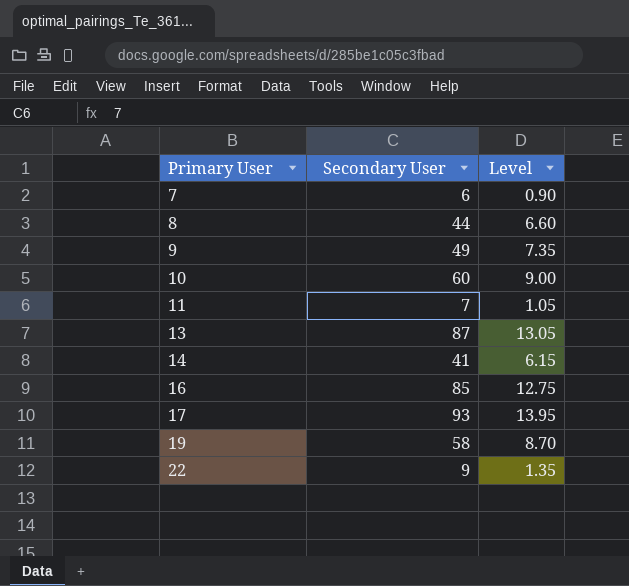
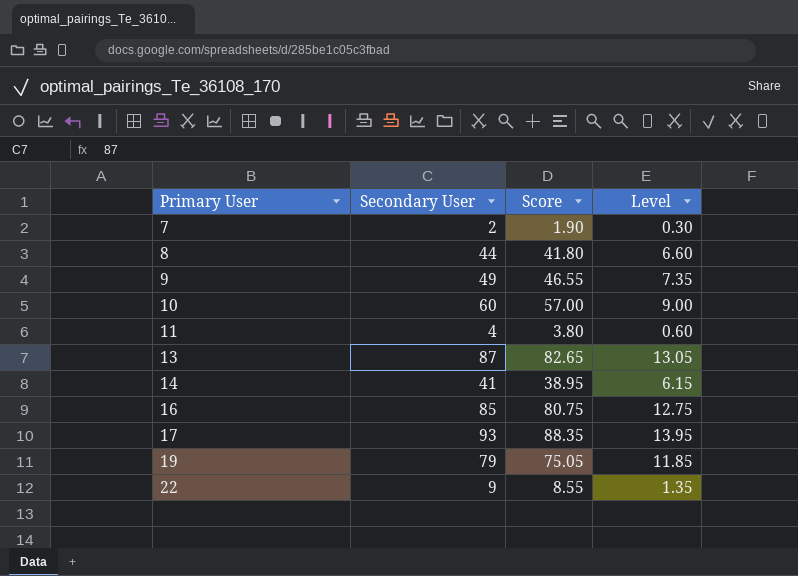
column Score | formula: none -> [Secondary User] * 0.95
7 | Secondary User: 6 -> 2
7 | Level: 0.90 -> 0.30
11 | Secondary User: 7 -> 4
11 | Level: 1.05 -> 0.60
19 | Secondary User: 58 -> 79
19 | Level: 8.70 -> 11.85

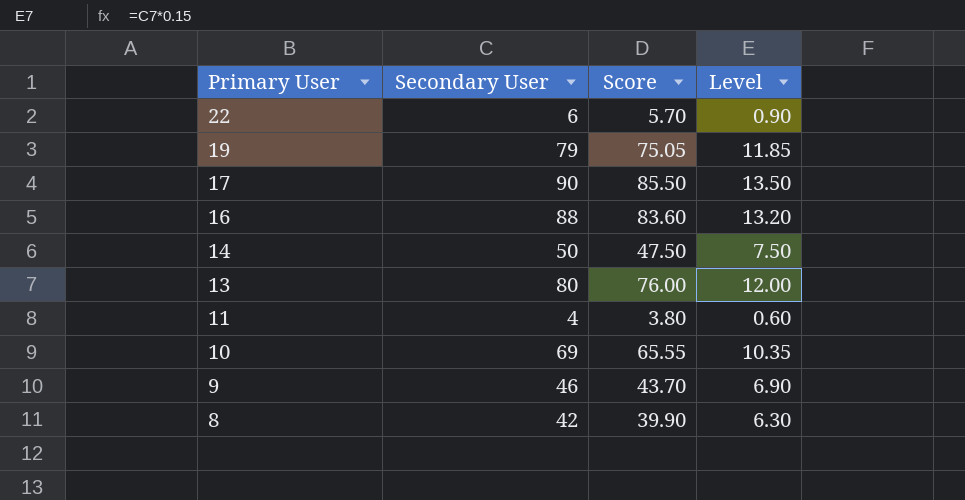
row order: Primary User ascending -> Primary User descending
row 7: 2 | 1.90 | 0.30 -> none
22 | Secondary User: 9 -> 6
22 | Score: 8.55 -> 5.70
22 | Level: 1.35 -> 0.90
17 | Secondary User: 93 -> 90
17 | Score: 88.35 -> 85.50
17 | Level: 13.95 -> 13.50
16 | Secondary User: 85 -> 88
16 | Score: 80.75 -> 83.60
16 | Level: 12.75 -> 13.20
14 | Secondary User: 41 -> 50
14 | Score: 38.95 -> 47.50
14 | Level: 6.15 -> 7.50
13 | Secondary User: 87 -> 80
13 | Score: 82.65 -> 76.00
13 | Level: 13.05 -> 12.00
10 | Secondary User: 60 -> 69
10 | Score: 57.00 -> 65.55
10 | Level: 9.00 -> 10.35
9 | Secondary User: 49 -> 46
9 | Score: 46.55 -> 43.70
9 | Level: 7.35 -> 6.90
8 | Secondary User: 44 -> 42
8 | Score: 41.80 -> 39.90
8 | Level: 6.60 -> 6.30

